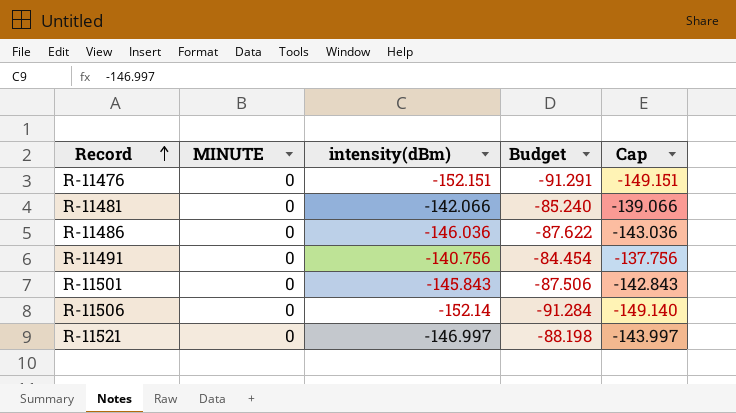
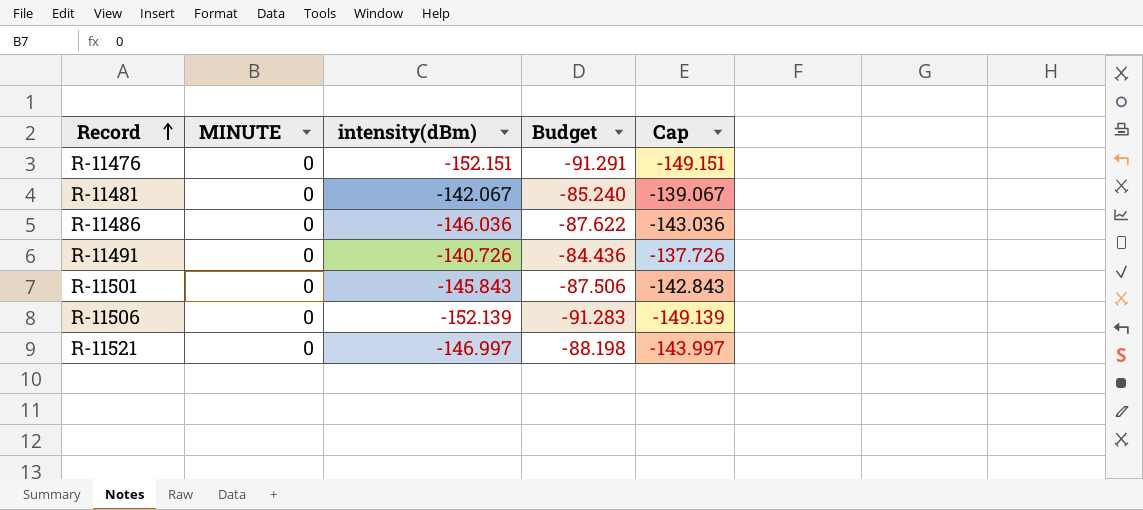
R-11481 | intensity(dBm): -142.066 -> -142.067
R-11481 | Cap: -139.066 -> -139.067
R-11491 | intensity(dBm): -140.756 -> -140.726
R-11491 | Budget: -84.454 -> -84.436
R-11491 | Cap: -137.756 -> -137.726
R-11506 | intensity(dBm): -152.14 -> -152.139
R-11506 | Budget: -91.284 -> -91.283
R-11506 | Cap: -149.140 -> -149.139

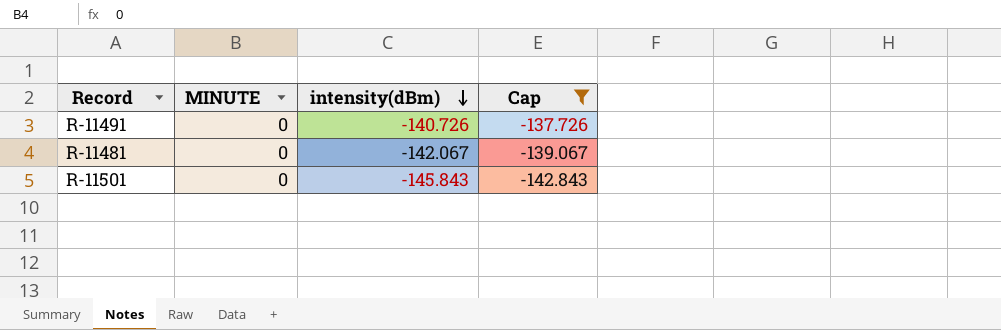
filter: none -> Cap >= -142.843
row order: Record ascending -> intensity(dBm) descending
column Budget | formula: [intensity(dBm)] * 0.6 -> none

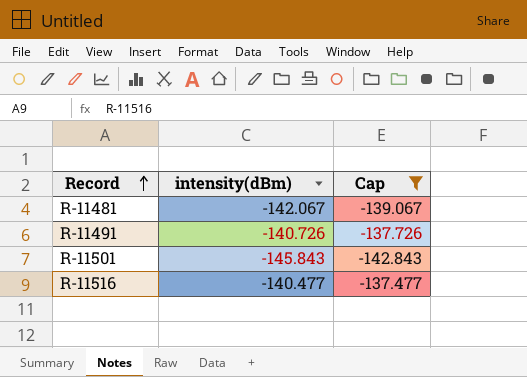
row order: intensity(dBm) descending -> Record ascending
column MINUTE | position: 2 -> none
row R-11516: none -> -140.477 | -137.477

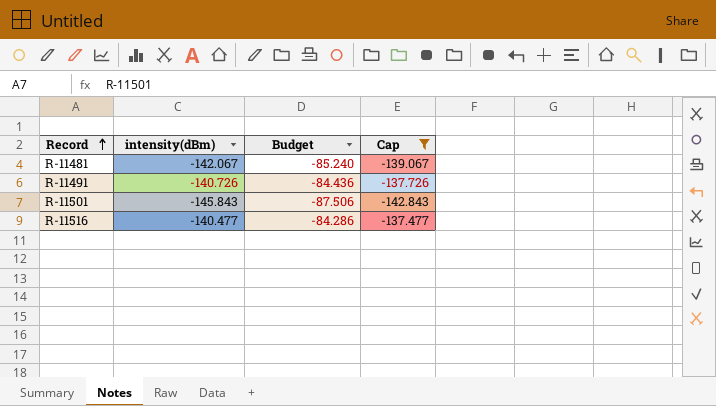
column Budget | formula: none -> [intensity(dBm)] * 0.6

